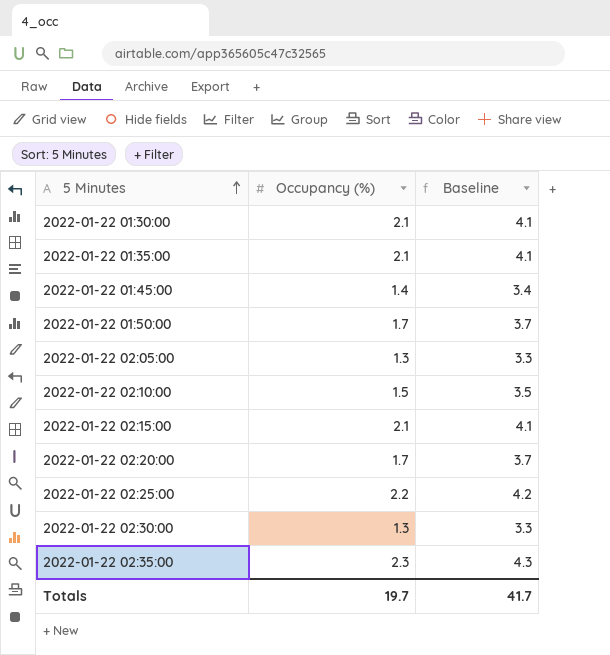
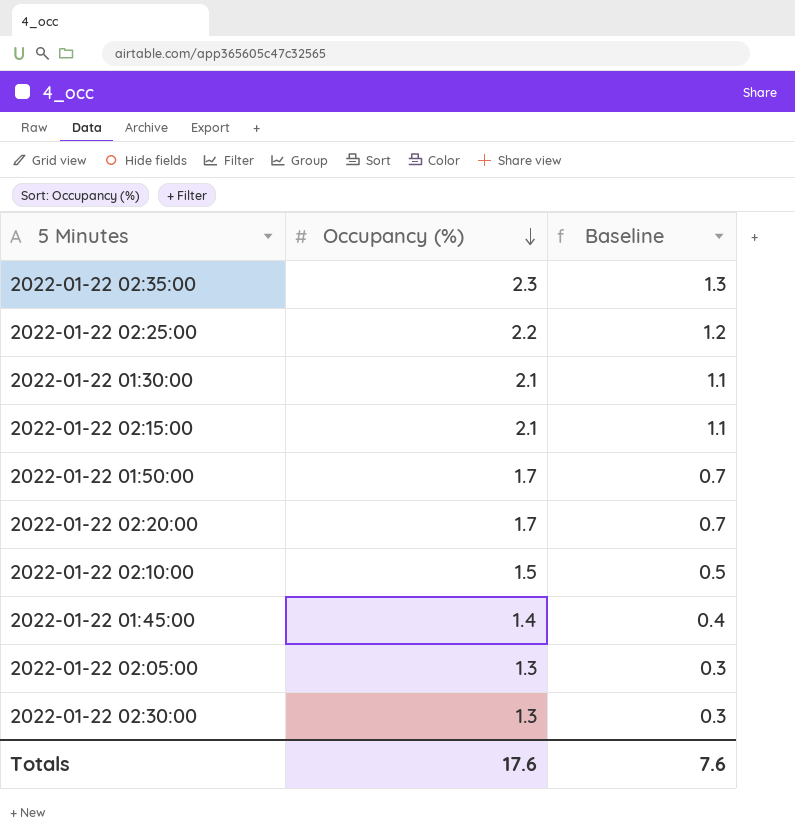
row order: 5 Minutes ascending -> Occupancy (%) descending
column Baseline | formula: [Occupancy (%)] + 2 -> [Occupancy (%)] - 1
row 2022-01-22 01:35:00: 2.1 | 4.1 -> none
Totals | Occupancy (%): 19.7 -> 17.6
Totals | Baseline: 41.7 -> 7.6

